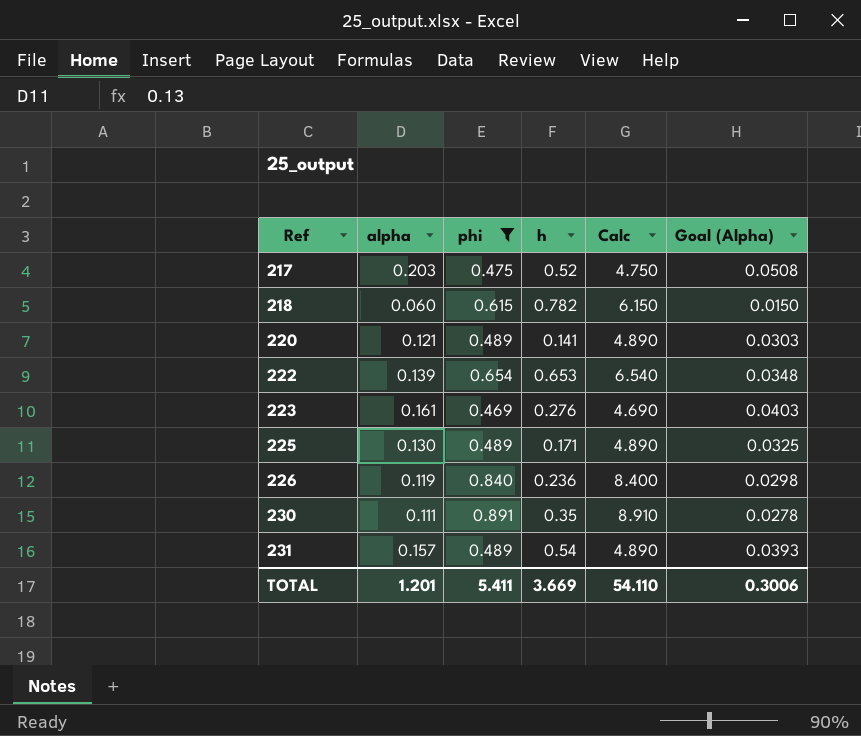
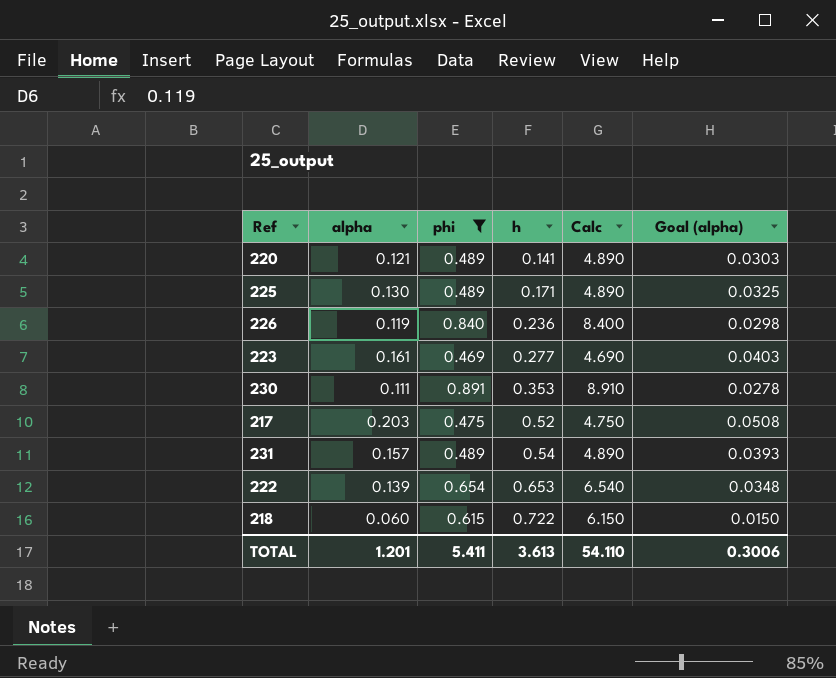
row order: Ref ascending -> h ascending
column name: Goal (Alpha) -> Goal (alpha)
223 | h: 0.276 -> 0.277
230 | h: 0.35 -> 0.353
218 | h: 0.782 -> 0.722
TOTAL | h: 3.669 -> 3.613

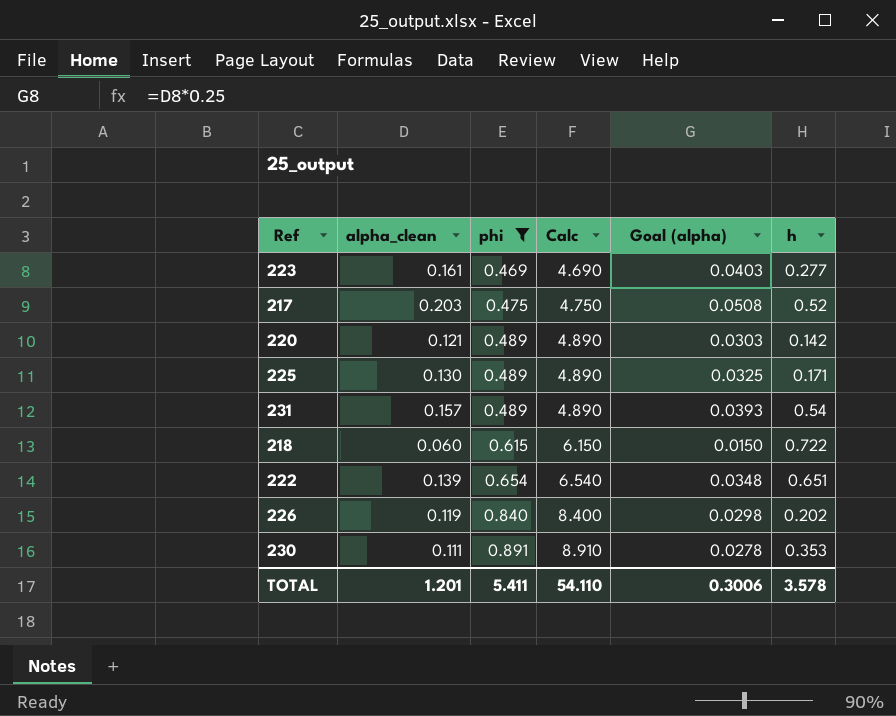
row order: h ascending -> phi ascending
column name: alpha -> alpha_clean
column h | position: 4 -> 6
220 | h: 0.141 -> 0.142
222 | h: 0.653 -> 0.651
226 | h: 0.236 -> 0.202
TOTAL | h: 3.613 -> 3.578

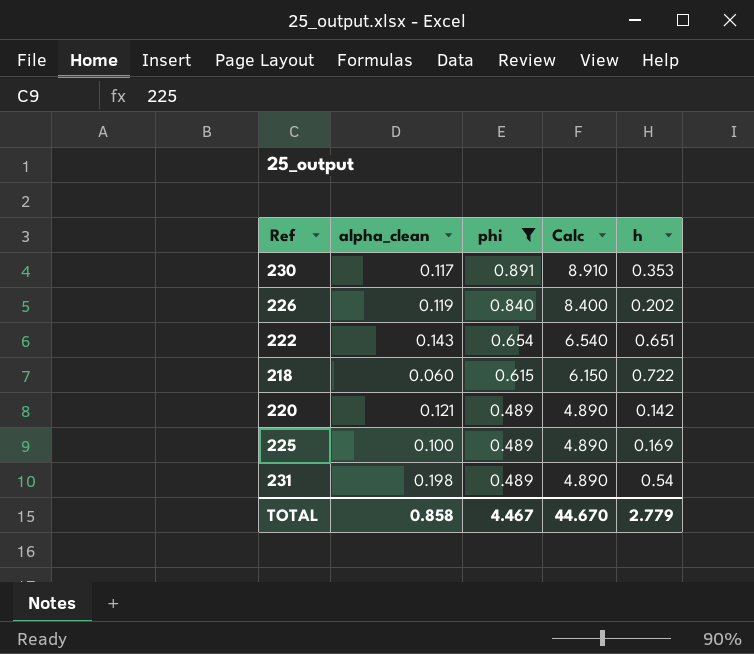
row order: phi ascending -> phi descending
column Goal (alpha) | formula: [alpha_clean] * 0.25 -> none
row 223: 0.161 | 0.469 | 4.690 | 0.0403 | 0.277 -> none
row 217: 0.203 | 0.475 | 4.750 | 0.0508 | 0.52 -> none
230 | alpha_clean: 0.111 -> 0.117
222 | alpha_clean: 0.139 -> 0.143
225 | alpha_clean: 0.130 -> 0.100
225 | h: 0.171 -> 0.169
231 | alpha_clean: 0.157 -> 0.198
TOTAL | alpha_clean: 1.201 -> 0.858
TOTAL | phi: 5.411 -> 4.467
TOTAL | Calc: 54.110 -> 44.670
TOTAL | h: 3.578 -> 2.779

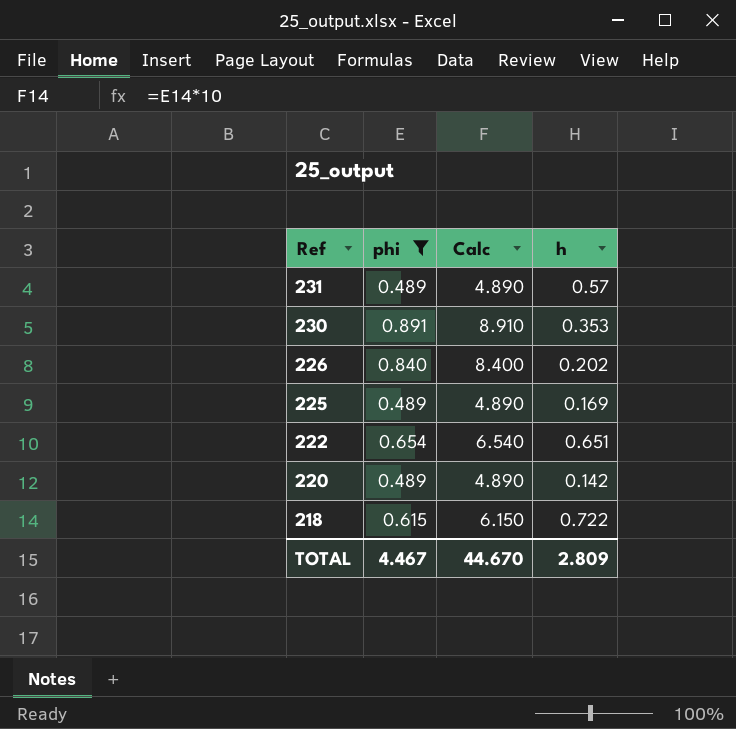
row order: phi descending -> Ref descending
column alpha_clean | position: 2 -> none
231 | h: 0.54 -> 0.57
TOTAL | h: 2.779 -> 2.809

